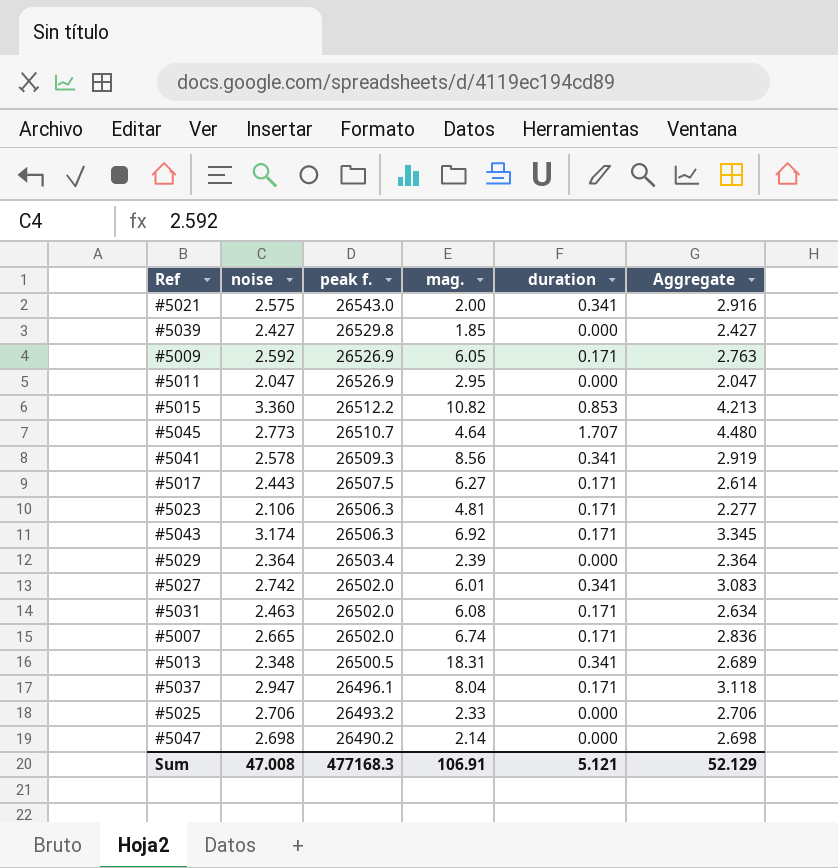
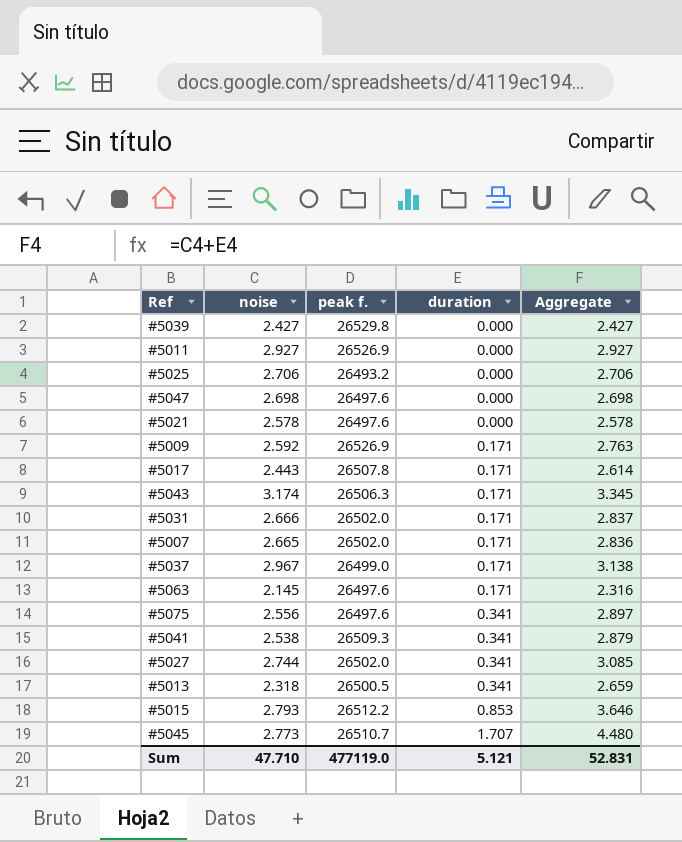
row order: peak f. descending -> duration ascending
column mag. | position: 4 -> none
row #5023: 2.106 | 26506.3 | 4.81 | 0.171 | 2.277 -> none
row #5029: 2.364 | 26503.4 | 2.39 | 0.000 | 2.364 -> none
#5011 | noise: 2.047 -> 2.927
#5011 | Aggregate: 2.047 -> 2.927
#5047 | peak f.: 26490.2 -> 26497.6
#5021 | noise: 2.575 -> 2.578
#5021 | peak f.: 26543.0 -> 26497.6
#5021 | duration: 0.341 -> 0.000
#5021 | Aggregate: 2.916 -> 2.578
#5017 | peak f.: 26507.5 -> 26507.8
#5031 | noise: 2.463 -> 2.666
#5031 | Aggregate: 2.634 -> 2.837
#5037 | noise: 2.947 -> 2.967
#5037 | peak f.: 26496.1 -> 26499.0
#5037 | Aggregate: 3.118 -> 3.138
row #5063: none -> 2.145 | 26497.6 | 0.171 | 2.316
row #5075: none -> 2.556 | 26497.6 | 0.341 | 2.897
#5041 | noise: 2.578 -> 2.538
#5041 | Aggregate: 2.919 -> 2.879
#5027 | noise: 2.742 -> 2.744
#5027 | Aggregate: 3.083 -> 3.085
#5013 | noise: 2.348 -> 2.318
#5013 | Aggregate: 2.689 -> 2.659
#5015 | noise: 3.360 -> 2.793
#5015 | Aggregate: 4.213 -> 3.646
Sum | noise: 47.008 -> 47.710
Sum | peak f.: 477168.3 -> 477119.0
Sum | Aggregate: 52.129 -> 52.831

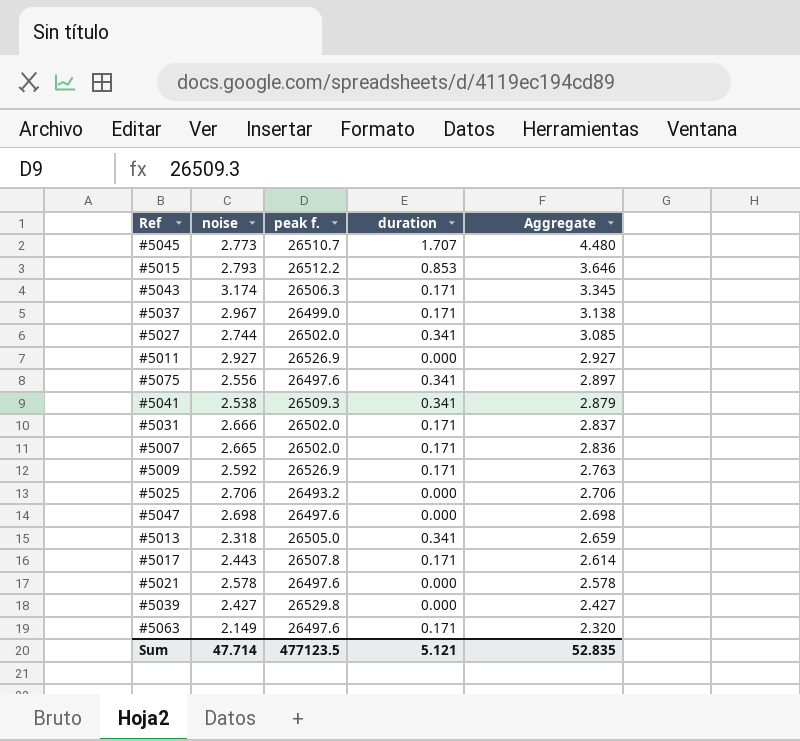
row order: duration ascending -> Aggregate descending
#5013 | peak f.: 26500.5 -> 26505.0
#5063 | noise: 2.145 -> 2.149
#5063 | Aggregate: 2.316 -> 2.320
Sum | noise: 47.710 -> 47.714
Sum | peak f.: 477119.0 -> 477123.5
Sum | Aggregate: 52.831 -> 52.835

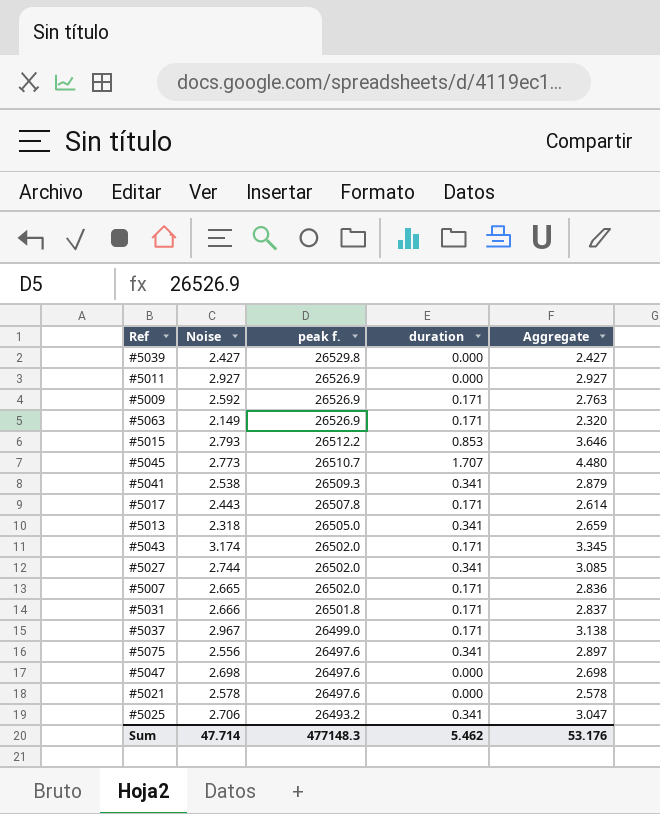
row order: Aggregate descending -> peak f. descending
column name: noise -> Noise
#5063 | peak f.: 26497.6 -> 26526.9
#5043 | peak f.: 26506.3 -> 26502.0
#5031 | peak f.: 26502.0 -> 26501.8
#5025 | duration: 0.000 -> 0.341
#5025 | Aggregate: 2.706 -> 3.047
Sum | peak f.: 477123.5 -> 477148.3
Sum | duration: 5.121 -> 5.462
Sum | Aggregate: 52.835 -> 53.176

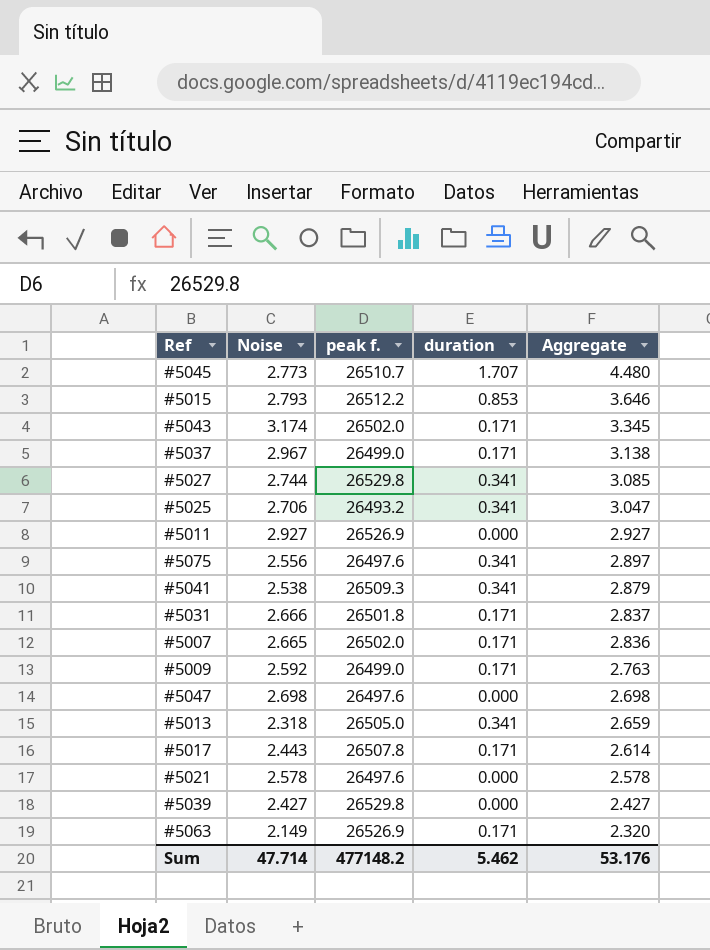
row order: peak f. descending -> Aggregate descending
#5027 | peak f.: 26502.0 -> 26529.8
#5009 | peak f.: 26526.9 -> 26499.0
Sum | peak f.: 477148.3 -> 477148.2

